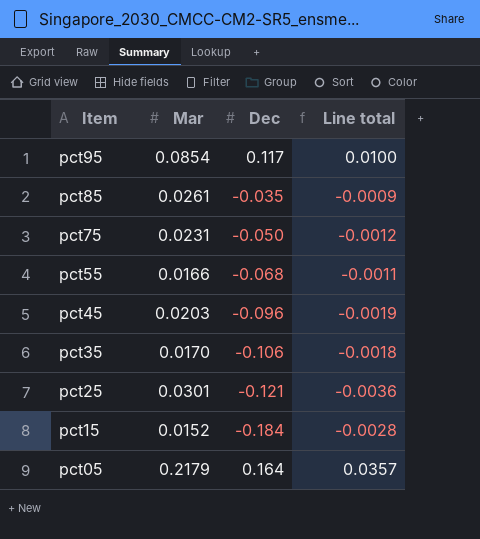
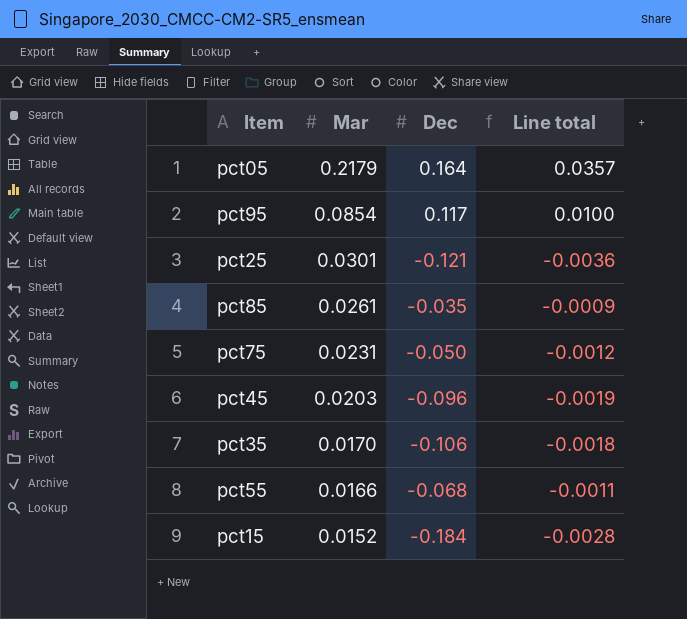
row order: Item descending -> Mar descending

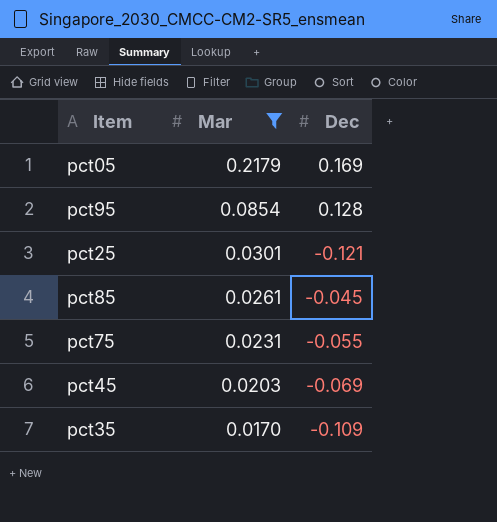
filter: none -> Mar >= 0.0170
column Line total | formula: [Mar] * [Dec] -> none
pct05 | Dec: 0.164 -> 0.169
pct95 | Dec: 0.117 -> 0.128
pct85 | Dec: -0.035 -> -0.045
pct75 | Dec: -0.050 -> -0.055
pct45 | Dec: -0.096 -> -0.069
pct35 | Dec: -0.106 -> -0.109

